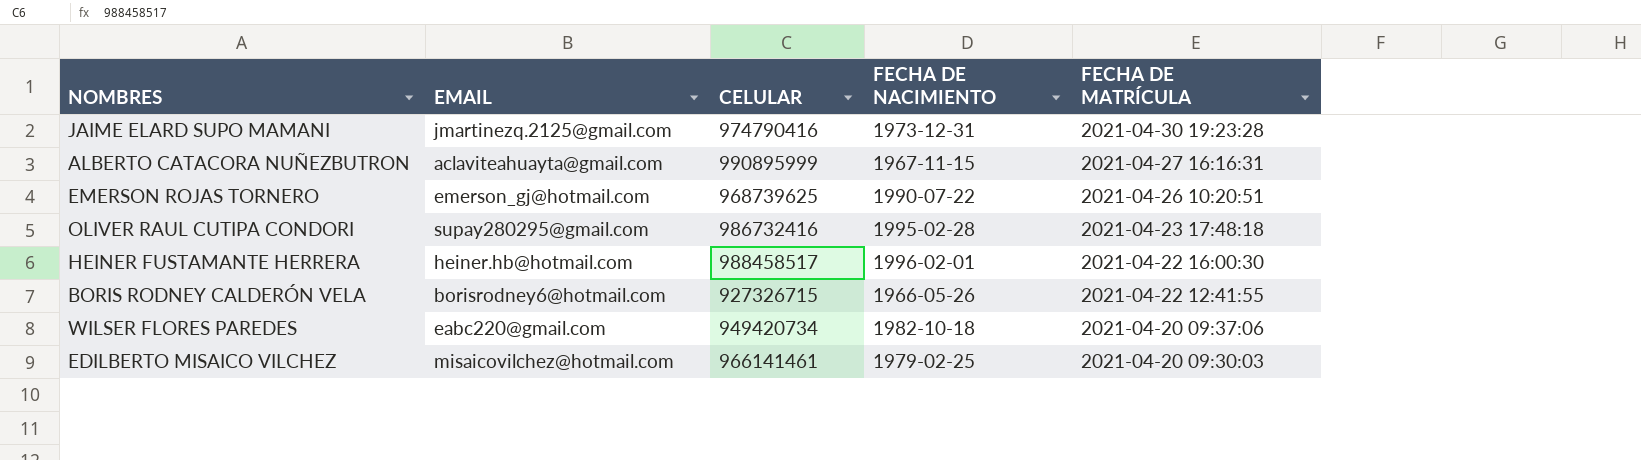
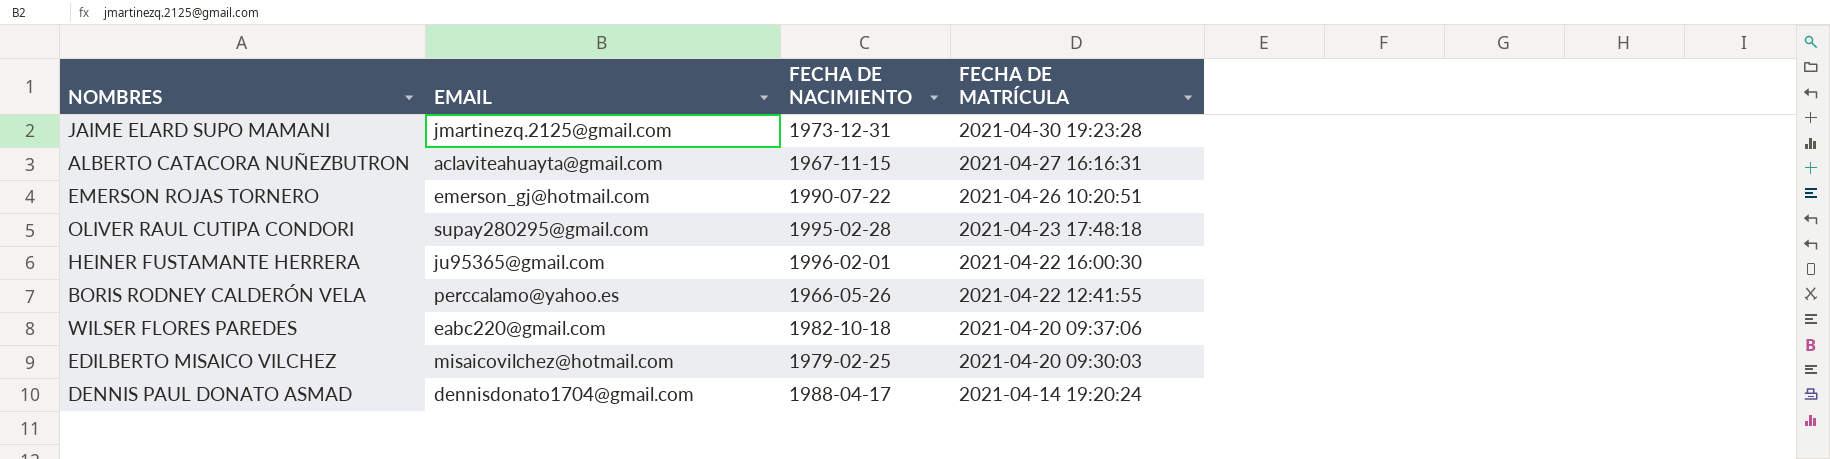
column CELULAR | position: 3 -> none
HEINER FUSTAMANTE HERRERA | EMAIL: heiner.hb@hotmail.com -> ju95365@gmail.com
BORIS RODNEY CALDERÓN VELA | EMAIL: borisrodney6@hotmail.com -> perccalamo@yahoo.es
row DENNIS PAUL DONATO ASMAD: none -> dennisdonato1704@gmail.com | 1988-04-17 | 2021-04-14 19:20:24

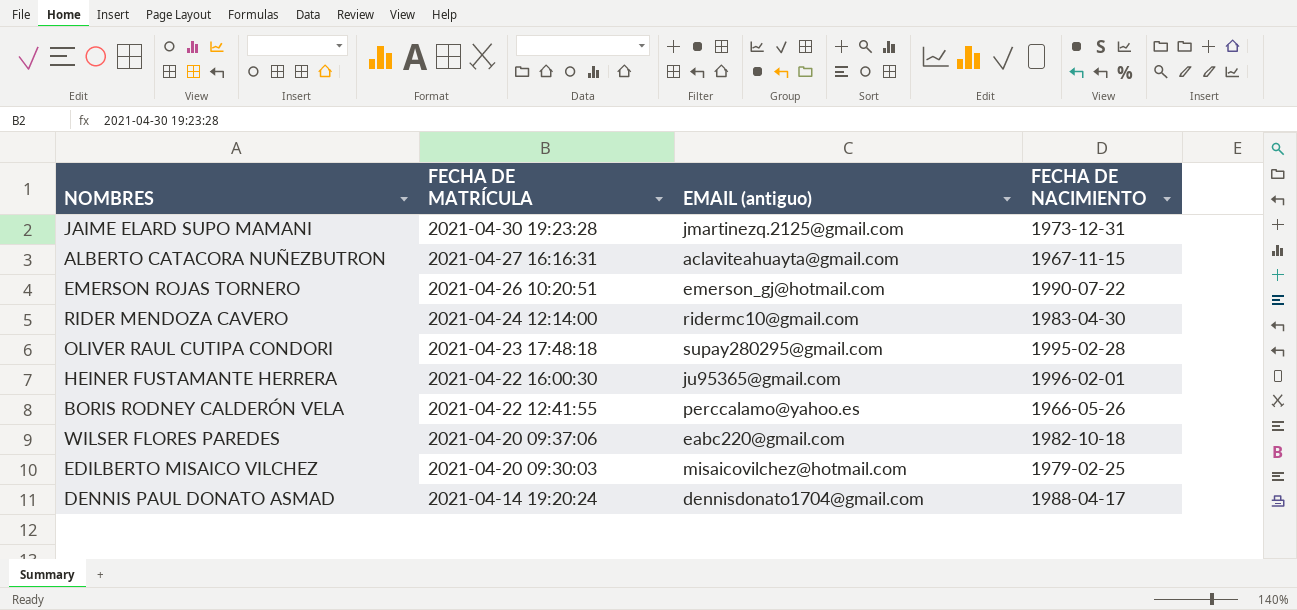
column FECHA DE MATRÍCULA | position: 4 -> 2
column name: EMAIL -> EMAIL (antiguo)
row RIDER MENDOZA CAVERO: none -> 2021-04-24 12:14:00 | ridermc10@gmail.com | 1983-04-30

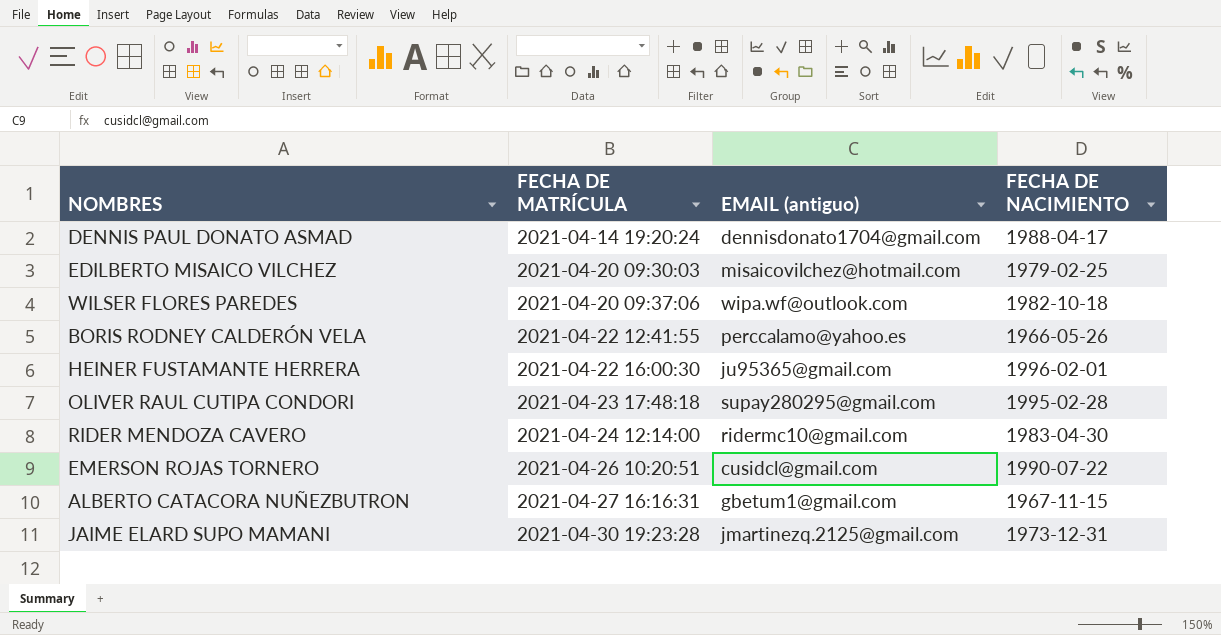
row order: FECHA DE MATRÍCULA descending -> FECHA DE MATRÍCULA ascending
WILSER FLORES PAREDES | EMAIL (antiguo): eabc220@gmail.com -> wipa.wf@outlook.com
EMERSON ROJAS TORNERO | EMAIL (antiguo): emerson_gj@hotmail.com -> cusidcl@gmail.com
ALBERTO CATACORA NUÑEZBUTRON | EMAIL (antiguo): aclaviteahuayta@gmail.com -> gbetum1@gmail.com

